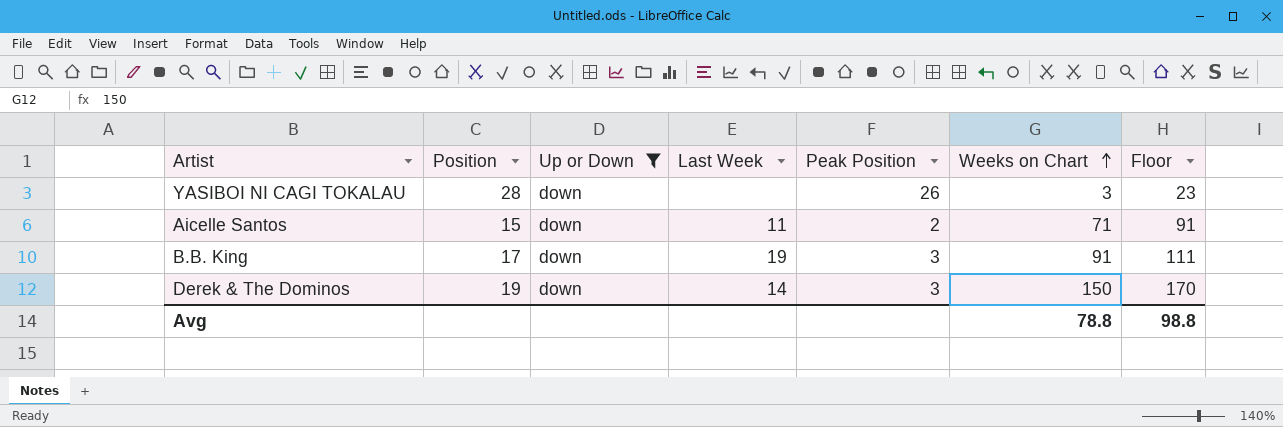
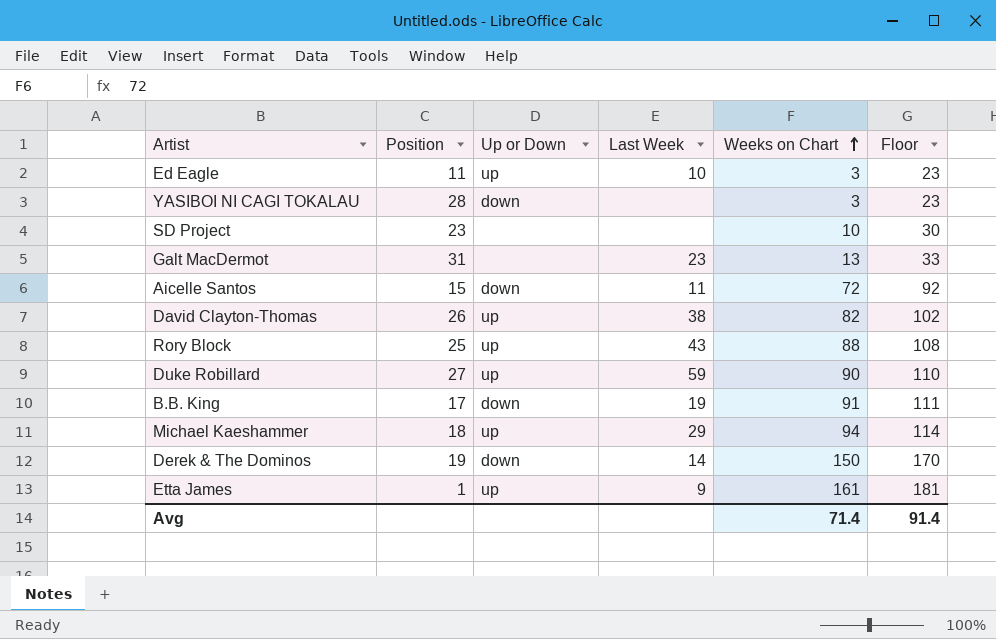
filter: Up or Down = down -> none
column Peak Position | position: 5 -> none
Aicelle Santos | Weeks on Chart: 71 -> 72
Aicelle Santos | Floor: 91 -> 92
Avg | Weeks on Chart: 78.8 -> 71.4
Avg | Floor: 98.8 -> 91.4

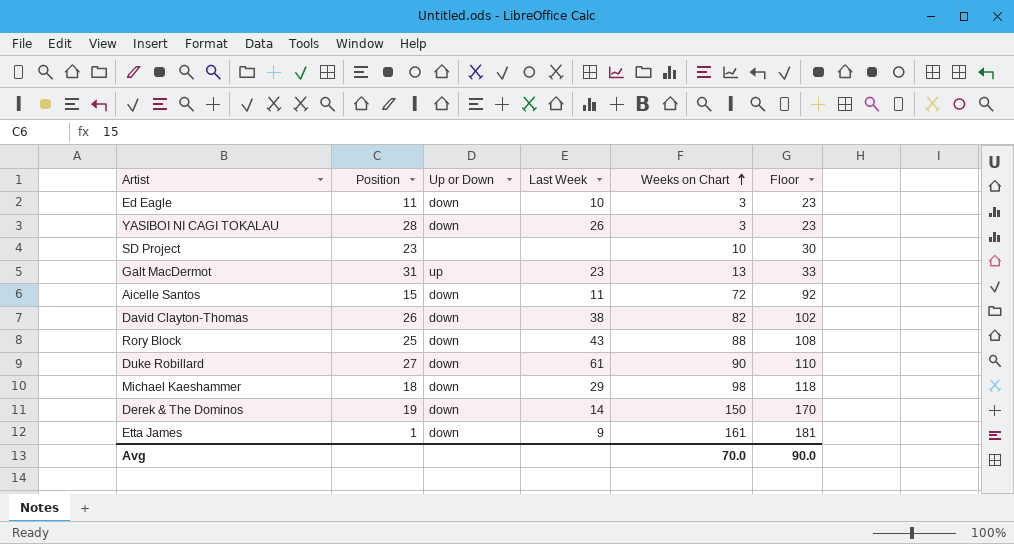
row B.B. King: 17 | down | 19 | 91 | 111 -> none
Ed Eagle | Up or Down: up -> down
YASIBOI NI CAGI TOKALAU | Last Week: none -> 26
Galt MacDermot | Up or Down: none -> up
David Clayton-Thomas | Up or Down: up -> down
Rory Block | Up or Down: up -> down
Duke Robillard | Up or Down: up -> down
Duke Robillard | Last Week: 59 -> 61
Michael Kaeshammer | Up or Down: up -> down
Michael Kaeshammer | Weeks on Chart: 94 -> 98
Michael Kaeshammer | Floor: 114 -> 118
Etta James | Up or Down: up -> down
Avg | Weeks on Chart: 71.4 -> 70.0
Avg | Floor: 91.4 -> 90.0

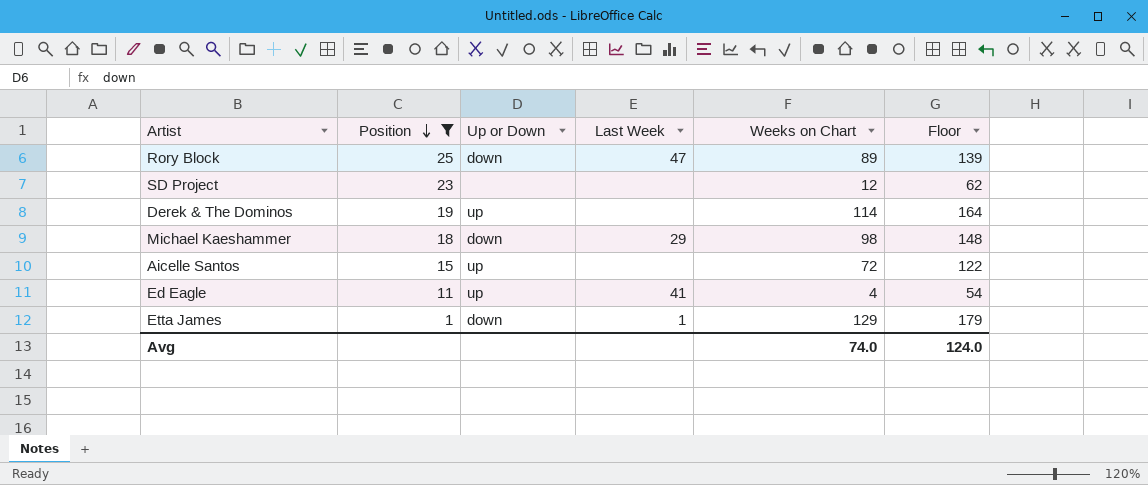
filter: none -> Position <= 25
row order: Weeks on Chart ascending -> Position descending
column Floor | formula: [Weeks on Chart] + 20 -> [Weeks on Chart] + 50
Rory Block | Last Week: 43 -> 47
Rory Block | Weeks on Chart: 88 -> 89
SD Project | Weeks on Chart: 10 -> 12
Derek & The Dominos | Up or Down: down -> up
Derek & The Dominos | Last Week: 14 -> none
Derek & The Dominos | Weeks on Chart: 150 -> 114
Aicelle Santos | Up or Down: down -> up
Aicelle Santos | Last Week: 11 -> none
Ed Eagle | Up or Down: down -> up
Ed Eagle | Last Week: 10 -> 41
Ed Eagle | Weeks on Chart: 3 -> 4
Etta James | Last Week: 9 -> 1
Etta James | Weeks on Chart: 161 -> 129
Avg | Weeks on Chart: 70.0 -> 74.0
Avg | Floor: 90.0 -> 124.0

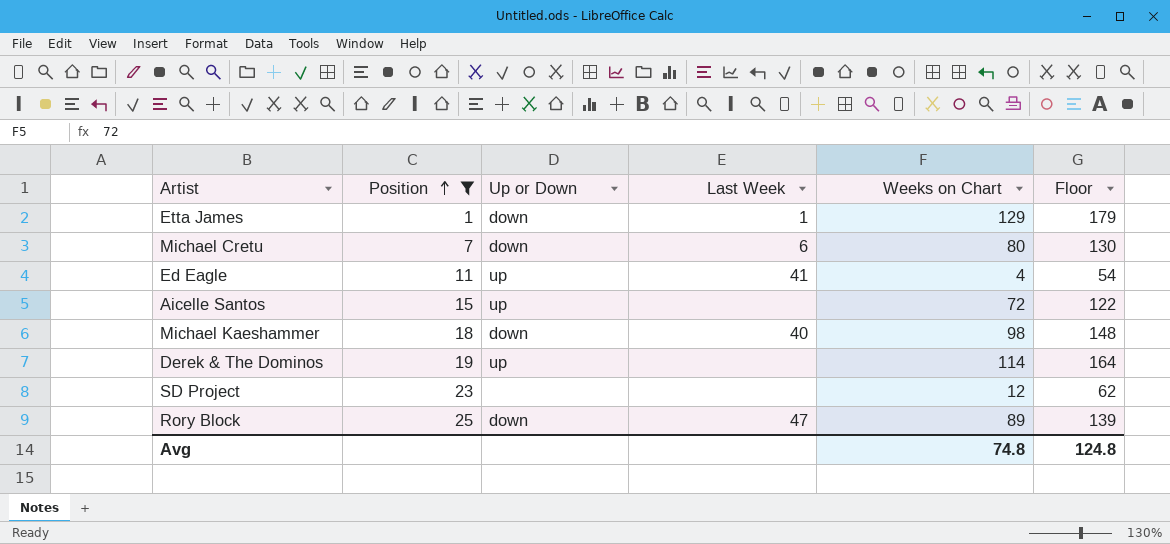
row order: Position descending -> Position ascending
row Michael Cretu: none -> 7 | down | 6 | 80 | 130
Michael Kaeshammer | Last Week: 29 -> 40
Avg | Weeks on Chart: 74.0 -> 74.8
Avg | Floor: 124.0 -> 124.8

